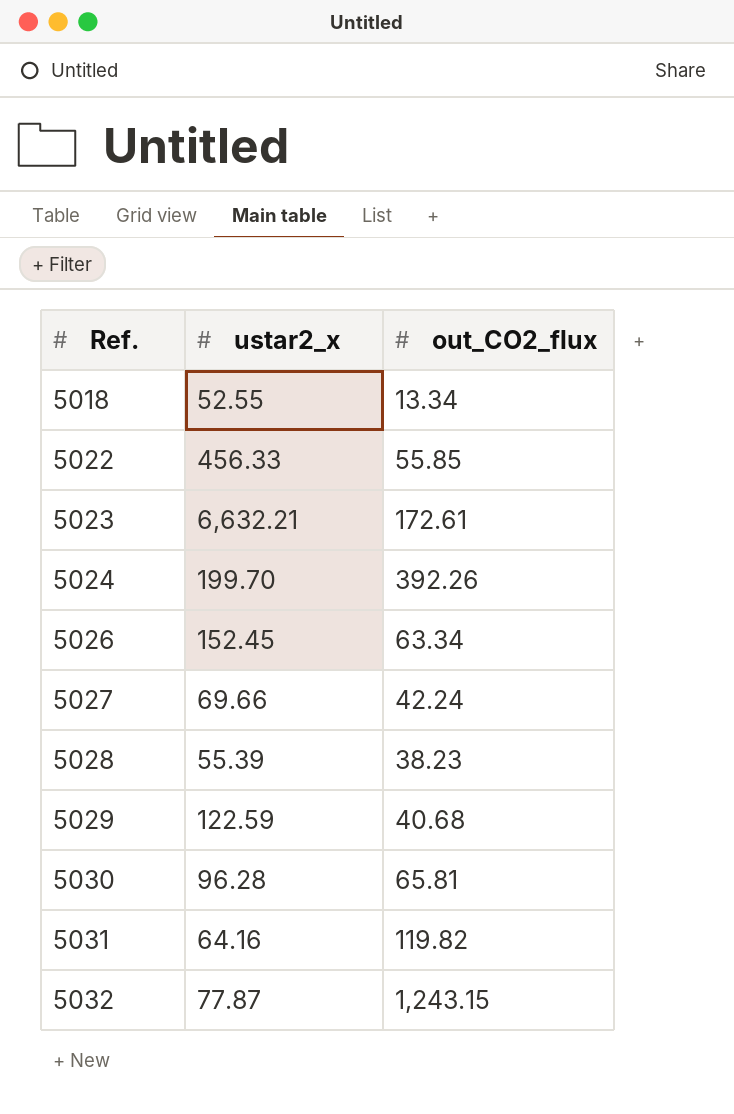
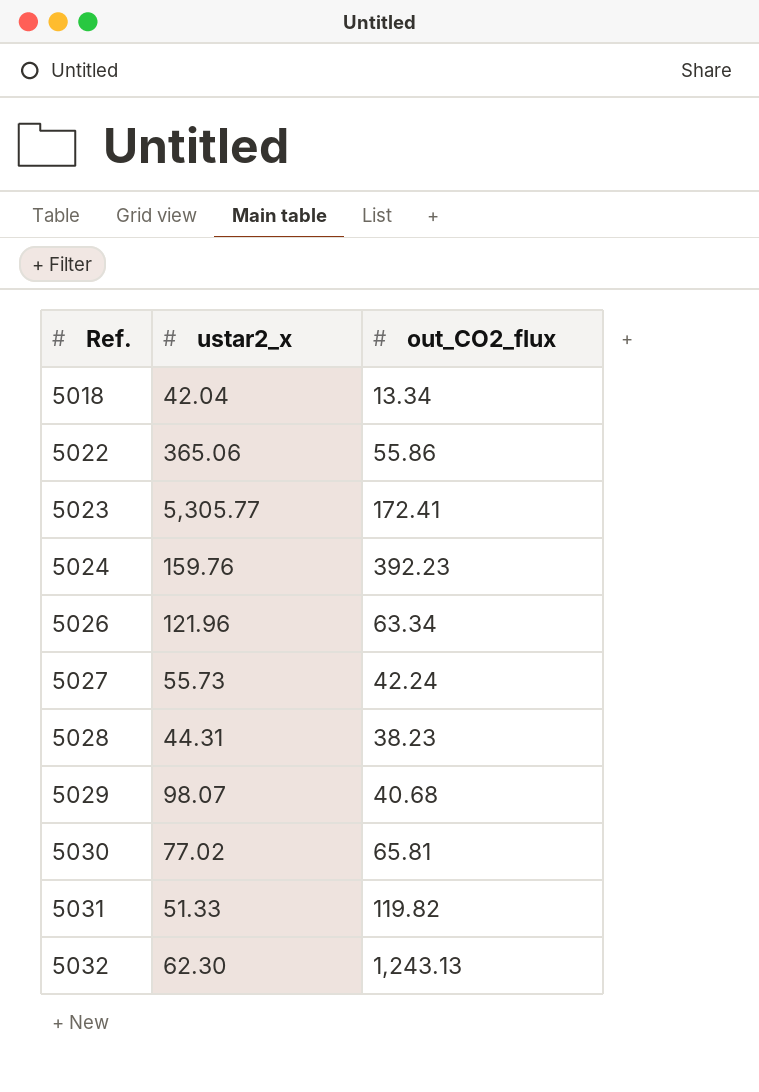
5018 | ustar2_x: 52.55 -> 42.04
5022 | ustar2_x: 456.33 -> 365.06
5022 | out_CO2_flux: 55.85 -> 55.86
5023 | ustar2_x: 6,632.21 -> 5,305.77
5023 | out_CO2_flux: 172.61 -> 172.41
5024 | ustar2_x: 199.70 -> 159.76
5024 | out_CO2_flux: 392.26 -> 392.23
5026 | ustar2_x: 152.45 -> 121.96
5027 | ustar2_x: 69.66 -> 55.73
5028 | ustar2_x: 55.39 -> 44.31
5029 | ustar2_x: 122.59 -> 98.07
5030 | ustar2_x: 96.28 -> 77.02
5031 | ustar2_x: 64.16 -> 51.33
5032 | ustar2_x: 77.87 -> 62.30
5032 | out_CO2_flux: 1,243.15 -> 1,243.13

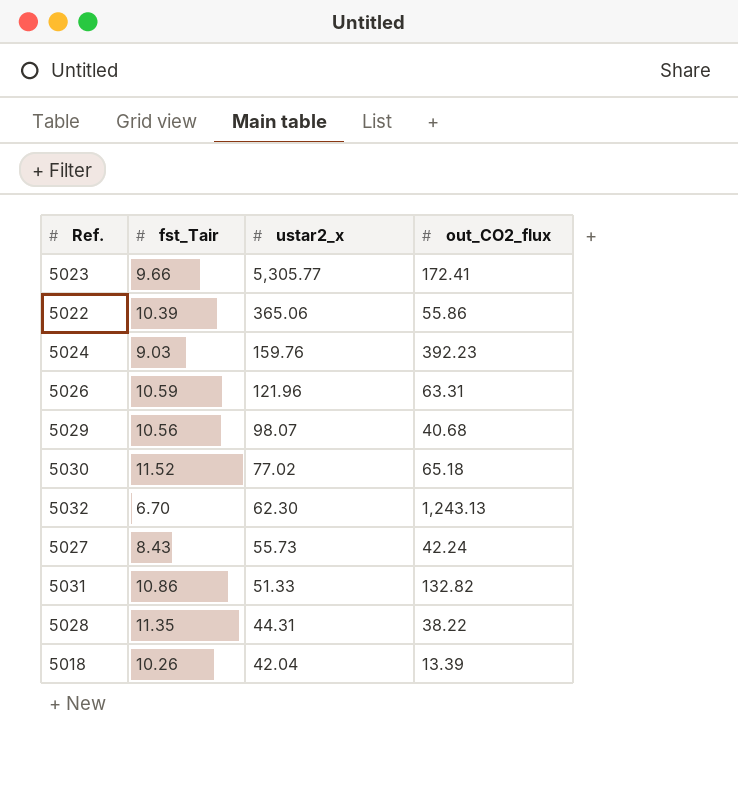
row order: Ref. ascending -> ustar2_x descending
column fst_Tair | position: none -> 2
5026 | out_CO2_flux: 63.34 -> 63.31
5030 | out_CO2_flux: 65.81 -> 65.18
5031 | out_CO2_flux: 119.82 -> 132.82
5028 | out_CO2_flux: 38.23 -> 38.22
5018 | out_CO2_flux: 13.34 -> 13.39

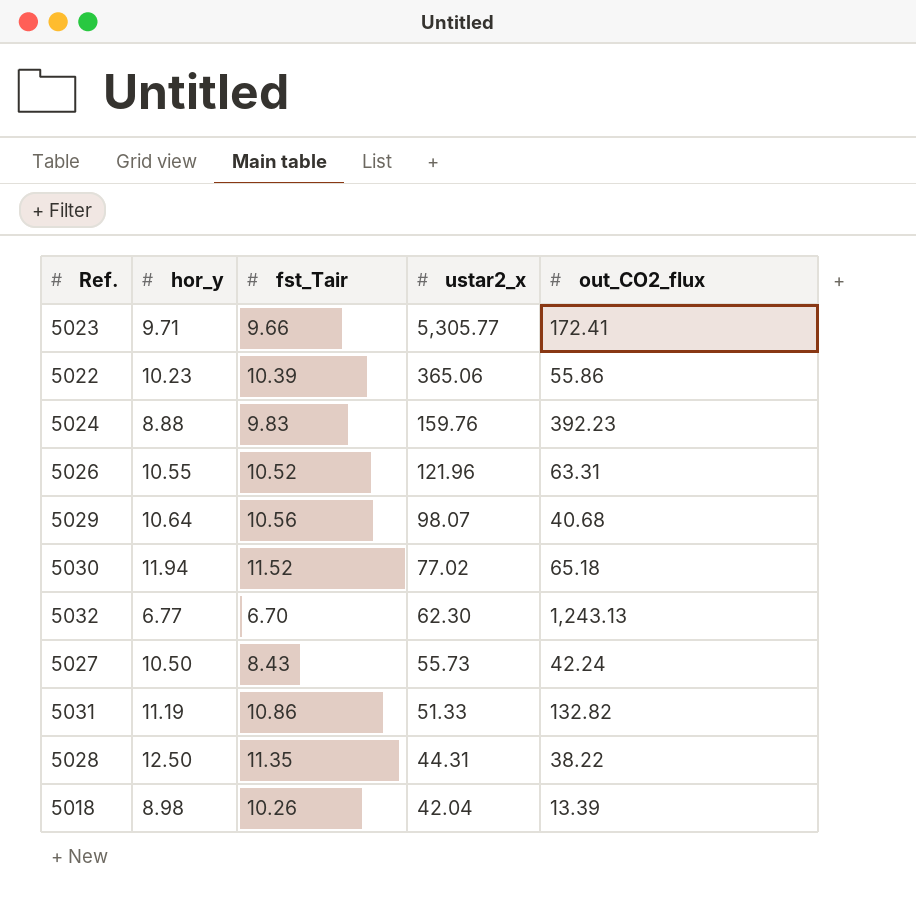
column hor_y | position: none -> 2
5024 | fst_Tair: 9.03 -> 9.83
5026 | fst_Tair: 10.59 -> 10.52

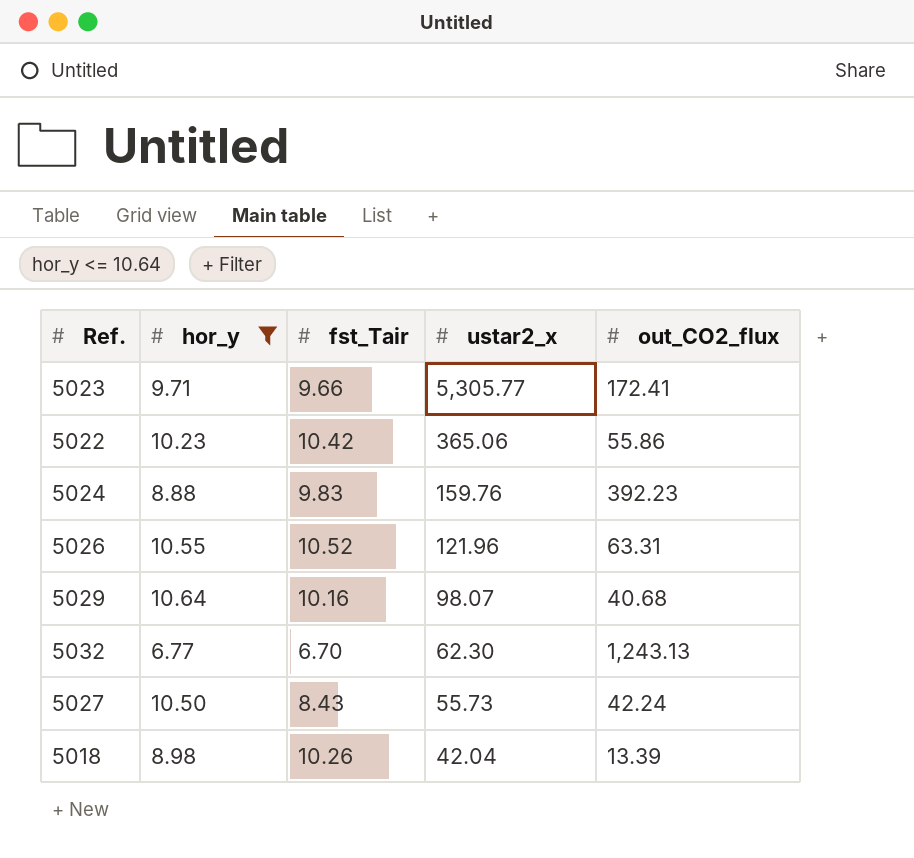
filter: none -> hor_y <= 10.64
5022 | fst_Tair: 10.39 -> 10.42
5029 | fst_Tair: 10.56 -> 10.16

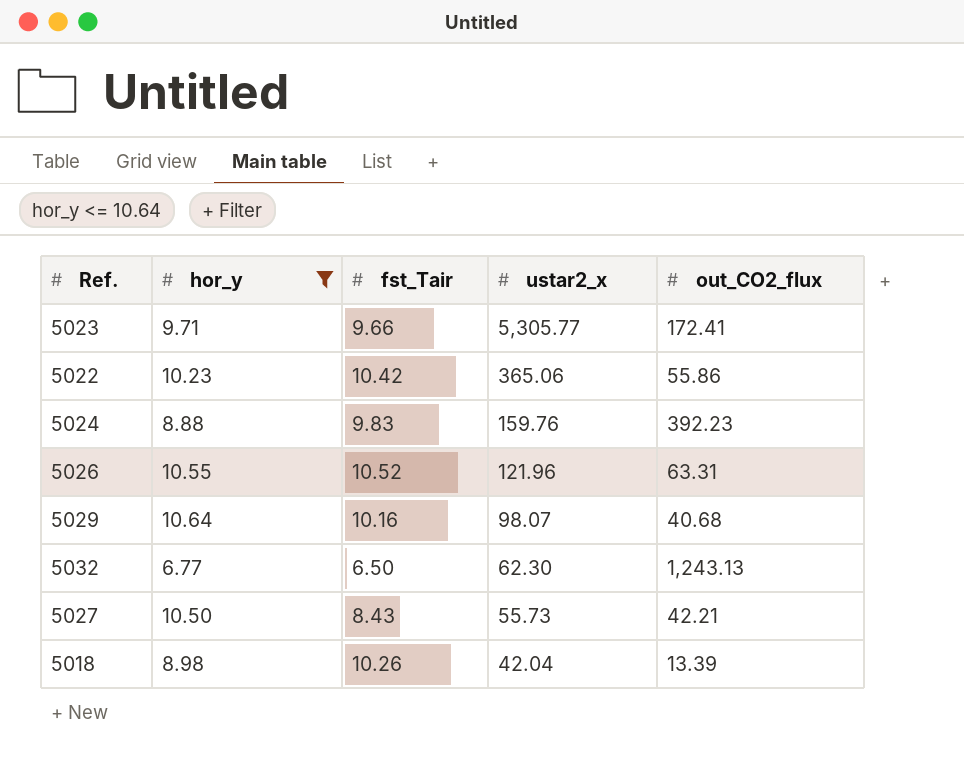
5032 | fst_Tair: 6.70 -> 6.50
5027 | out_CO2_flux: 42.24 -> 42.21

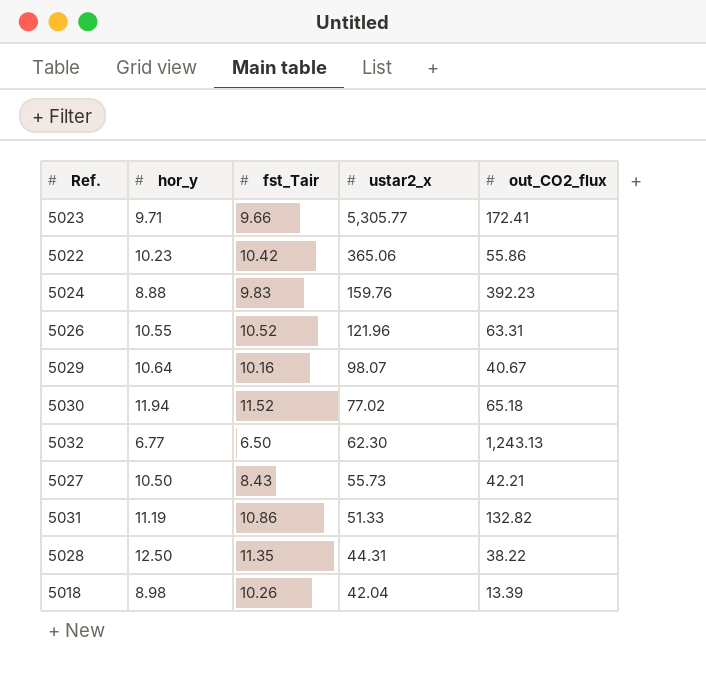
filter: hor_y <= 10.64 -> none
5029 | out_CO2_flux: 40.68 -> 40.67

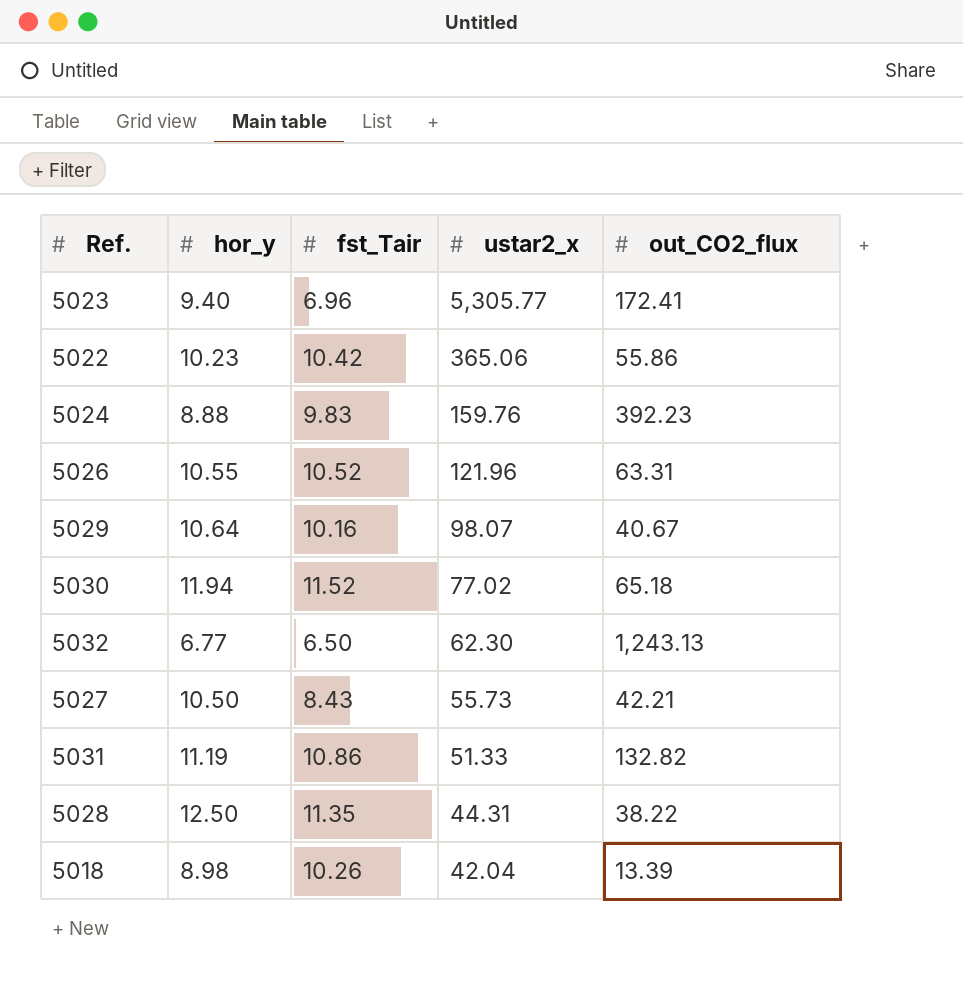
5023 | hor_y: 9.71 -> 9.40
5023 | fst_Tair: 9.66 -> 6.96

